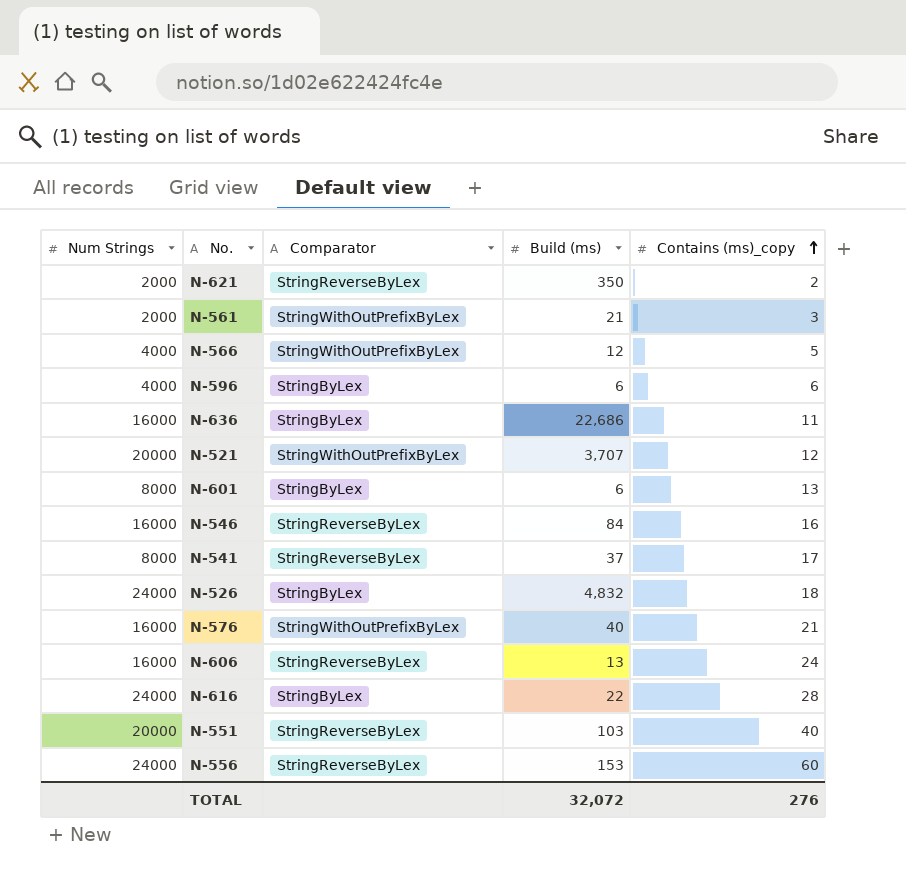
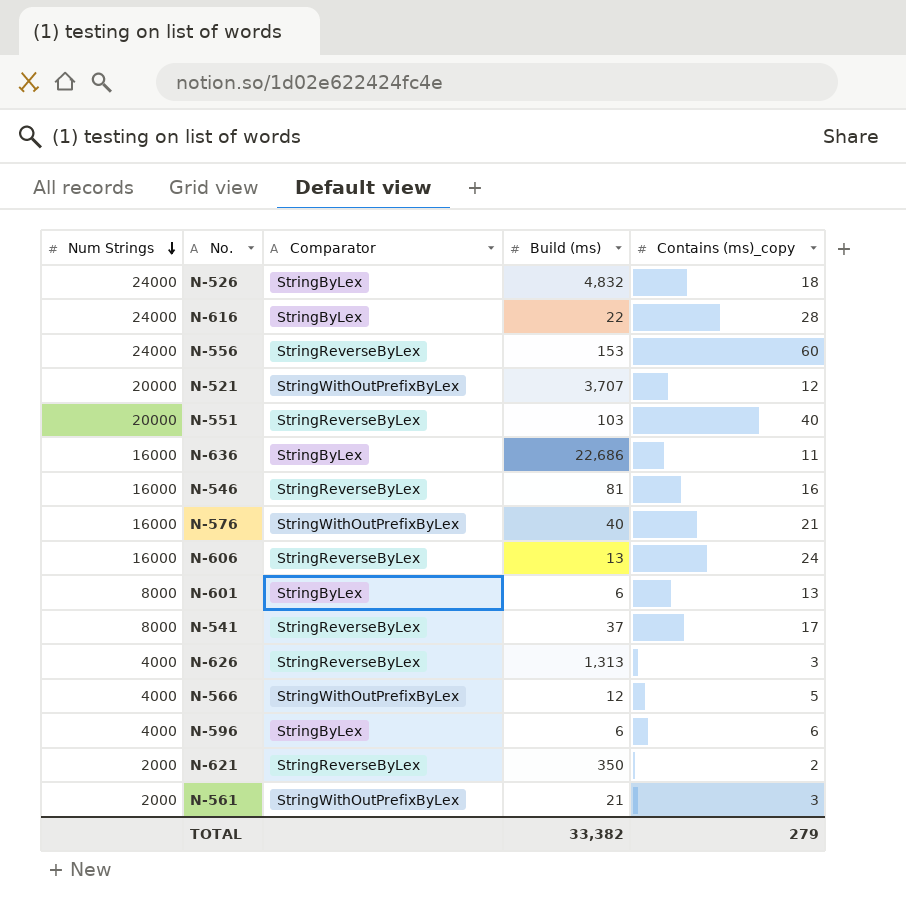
row order: Contains (ms)_copy ascending -> Num Strings descending
N-546 | Build (ms): 84 -> 81
row N-626: none -> 4000 | StringReverseByLex | 1,313 | 3
TOTAL | Build (ms): 32,072 -> 33,382
TOTAL | Contains (ms)_copy: 276 -> 279

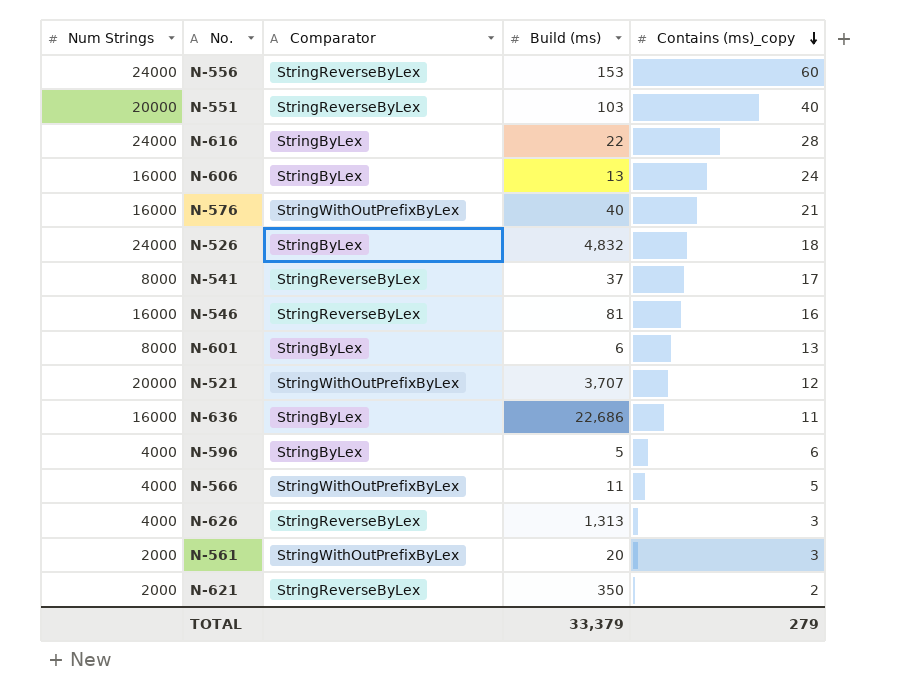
row order: Num Strings descending -> Contains (ms)_copy descending
N-606 | Comparator: StringReverseByLex -> StringByLex
N-596 | Build (ms): 6 -> 5
N-566 | Build (ms): 12 -> 11
N-561 | Build (ms): 21 -> 20
TOTAL | Build (ms): 33,382 -> 33,379

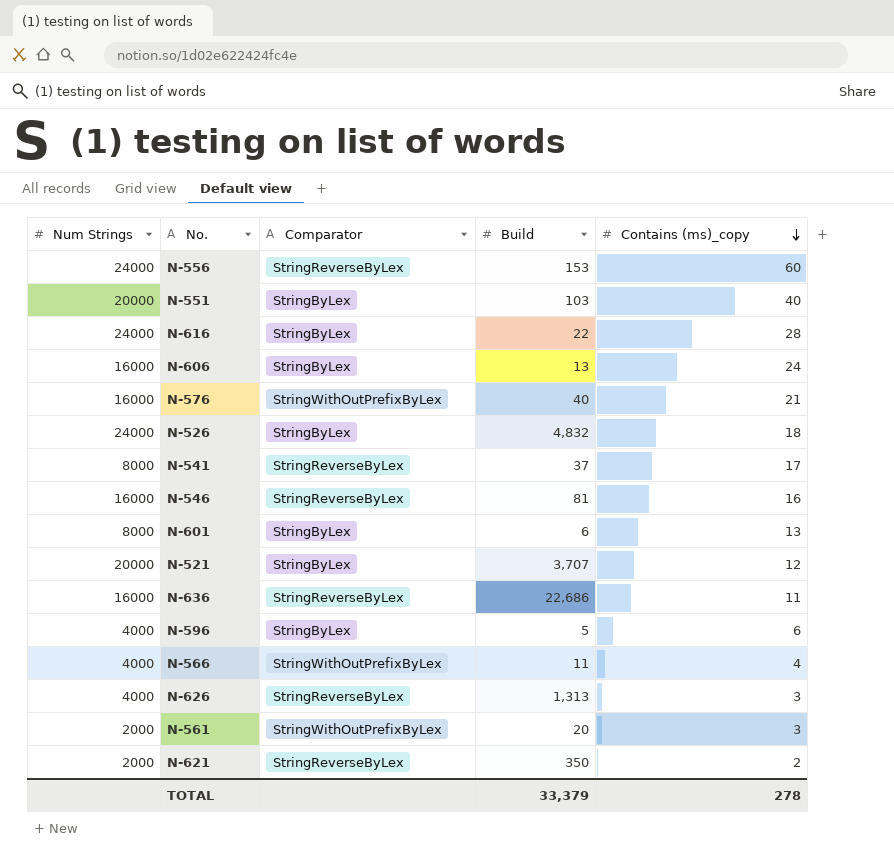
column name: Build (ms) -> Build
N-551 | Comparator: StringReverseByLex -> StringByLex
N-521 | Comparator: StringWithOutPrefixByLex -> StringByLex
N-636 | Comparator: StringByLex -> StringReverseByLex
N-566 | Contains (ms)_copy: 5 -> 4
TOTAL | Contains (ms)_copy: 279 -> 278

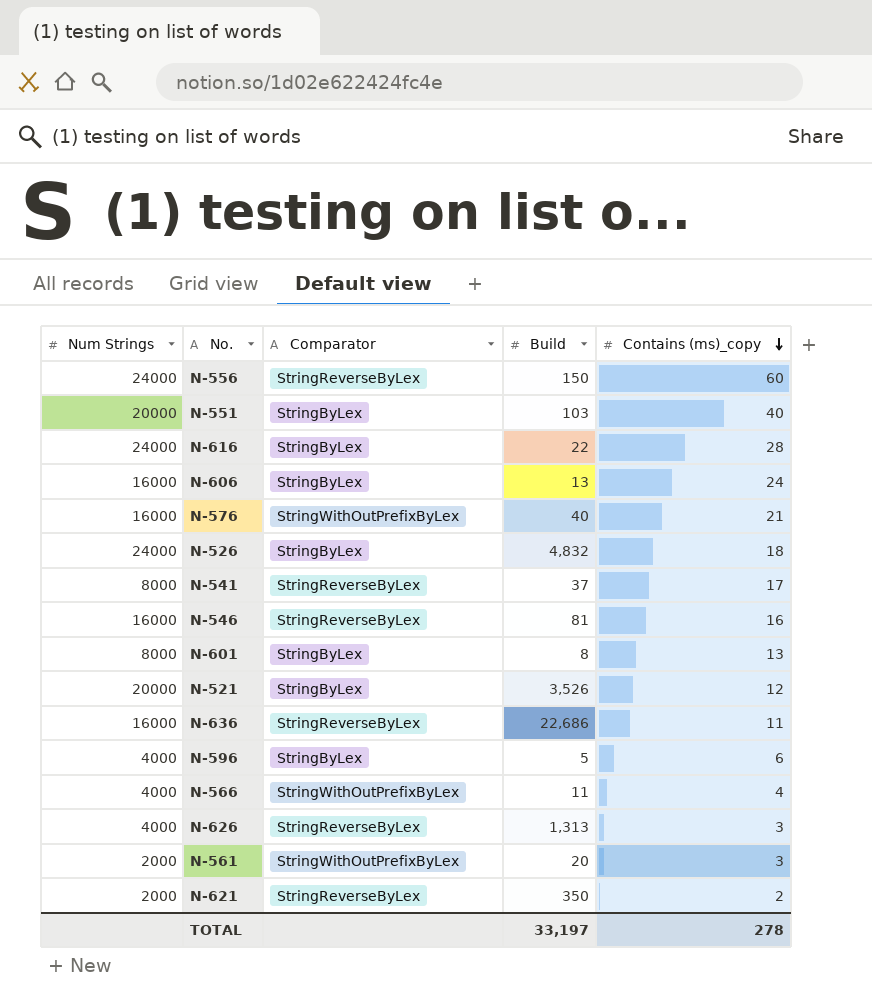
N-556 | Build: 153 -> 150
N-601 | Build: 6 -> 8
N-521 | Build: 3,707 -> 3,526
TOTAL | Build: 33,379 -> 33,197

